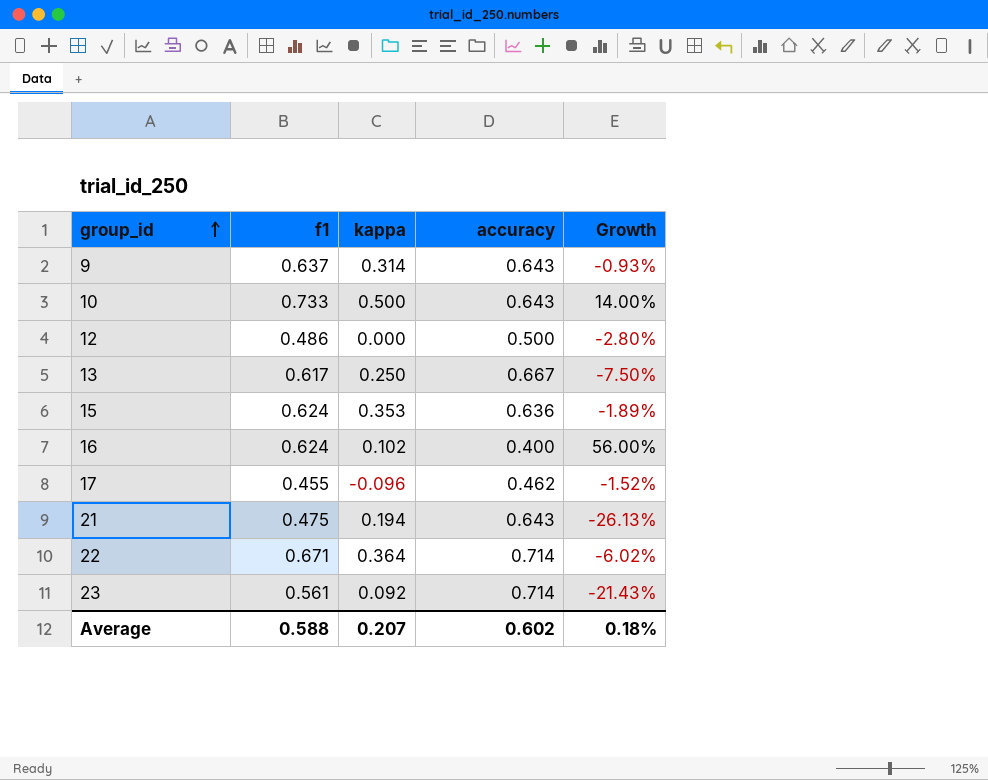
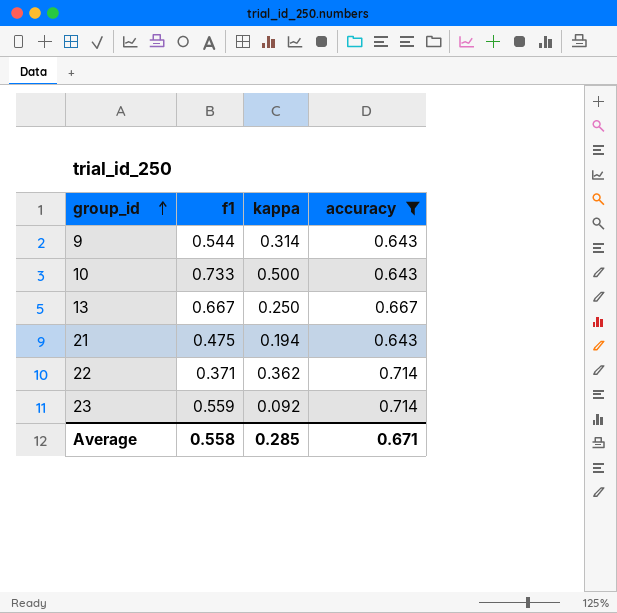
filter: none -> accuracy >= 0.643
column Growth | formula: ([f1] - [accuracy]) / [accuracy] -> none
9 | f1: 0.637 -> 0.544
13 | f1: 0.617 -> 0.667
22 | f1: 0.671 -> 0.371
22 | kappa: 0.364 -> 0.362
23 | f1: 0.561 -> 0.559
Average | f1: 0.588 -> 0.558
Average | kappa: 0.207 -> 0.285
Average | accuracy: 0.602 -> 0.671

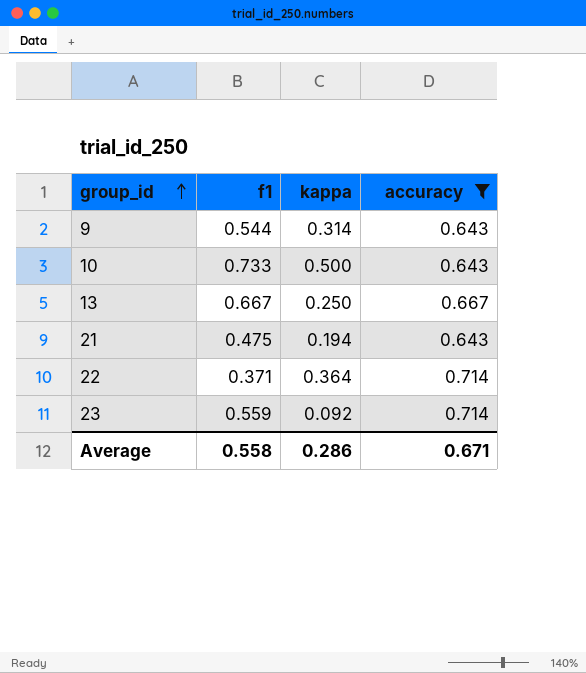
22 | kappa: 0.362 -> 0.364
Average | kappa: 0.285 -> 0.286

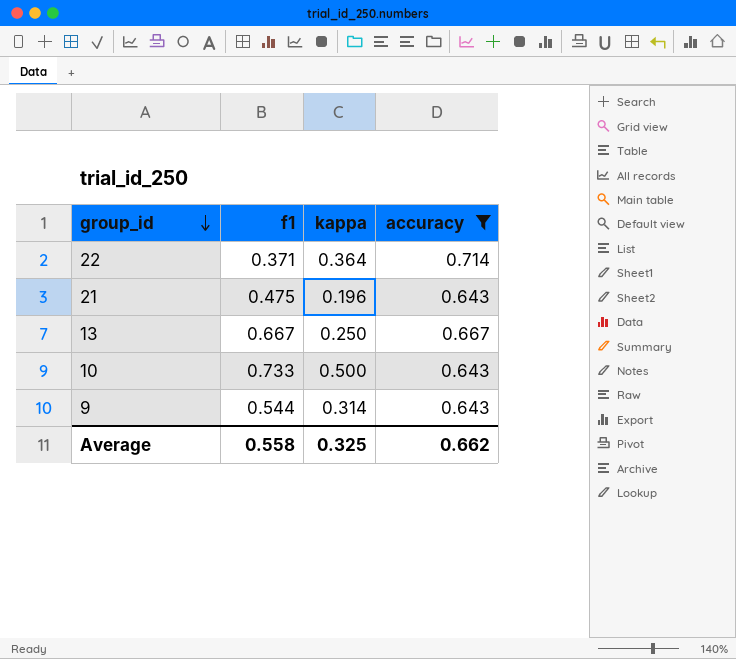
row order: group_id ascending -> group_id descending
row 23: 0.559 | 0.092 | 0.714 -> none
21 | kappa: 0.194 -> 0.196
Average | kappa: 0.286 -> 0.325
Average | accuracy: 0.671 -> 0.662

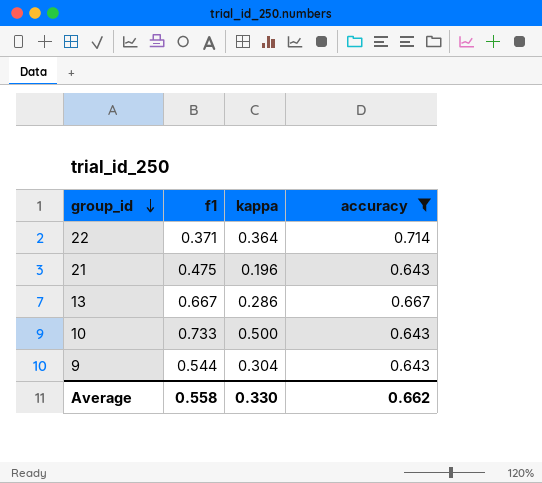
13 | kappa: 0.250 -> 0.286
9 | kappa: 0.314 -> 0.304
Average | kappa: 0.325 -> 0.330

